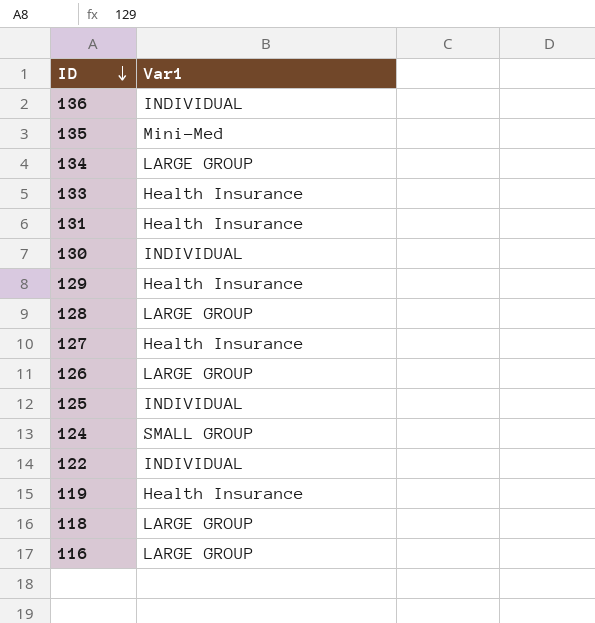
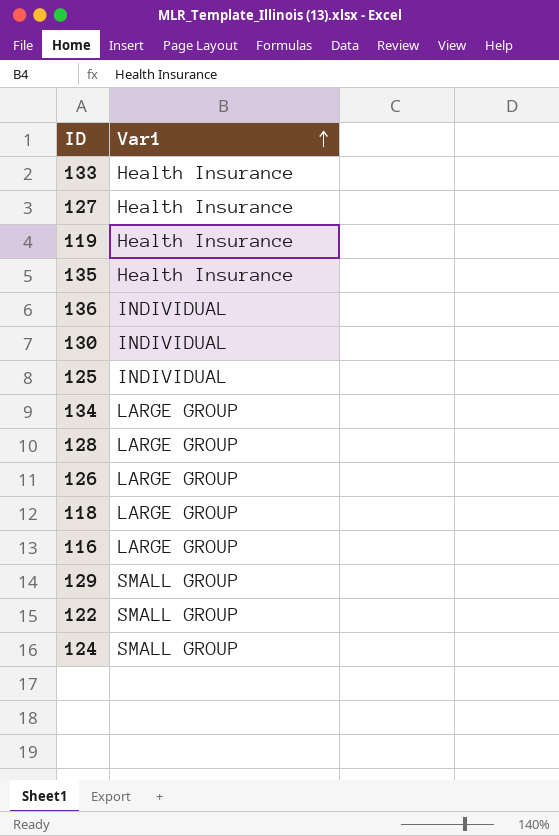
row order: ID descending -> Var1 ascending
row 131: Health Insurance -> none
135 | Var1: Mini-Med -> Health Insurance
129 | Var1: Health Insurance -> SMALL GROUP
122 | Var1: INDIVIDUAL -> SMALL GROUP

